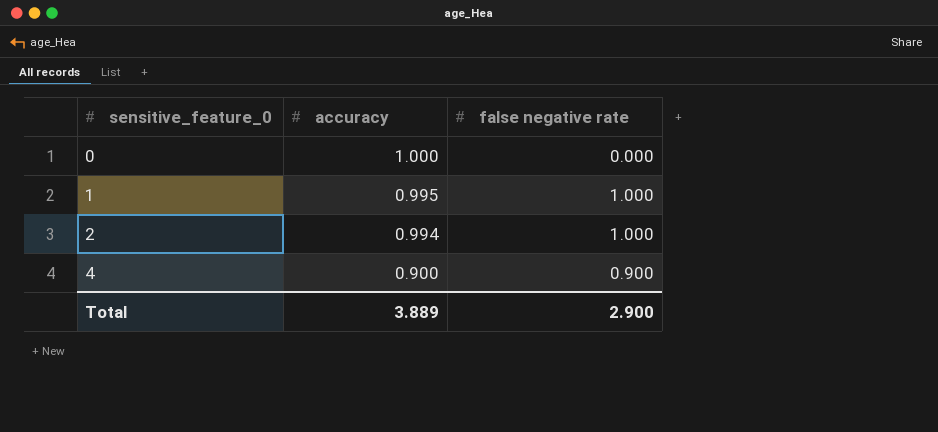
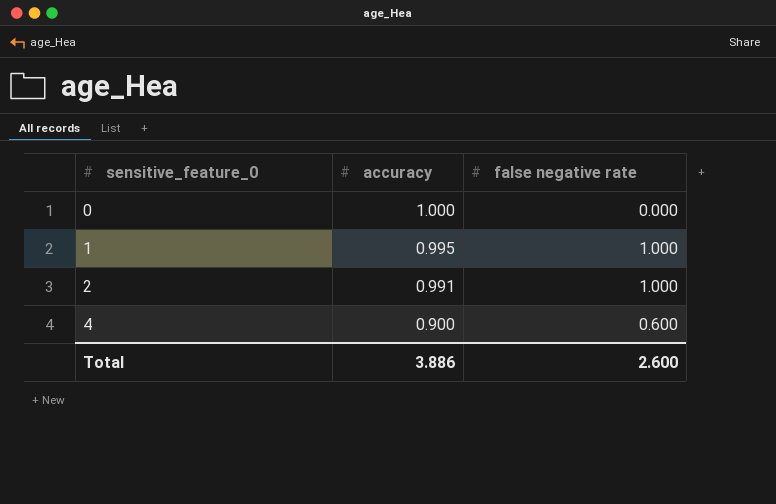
2 | accuracy: 0.994 -> 0.991
4 | false negative rate: 0.900 -> 0.600
Total | accuracy: 3.889 -> 3.886
Total | false negative rate: 2.900 -> 2.600

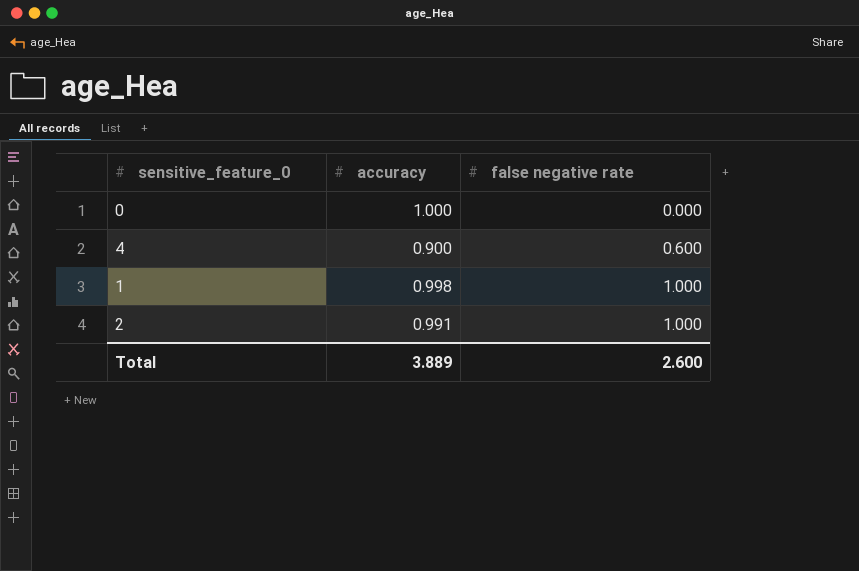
row order: sensitive_feature_0 ascending -> false negative rate ascending
1 | accuracy: 0.995 -> 0.998
Total | accuracy: 3.886 -> 3.889

